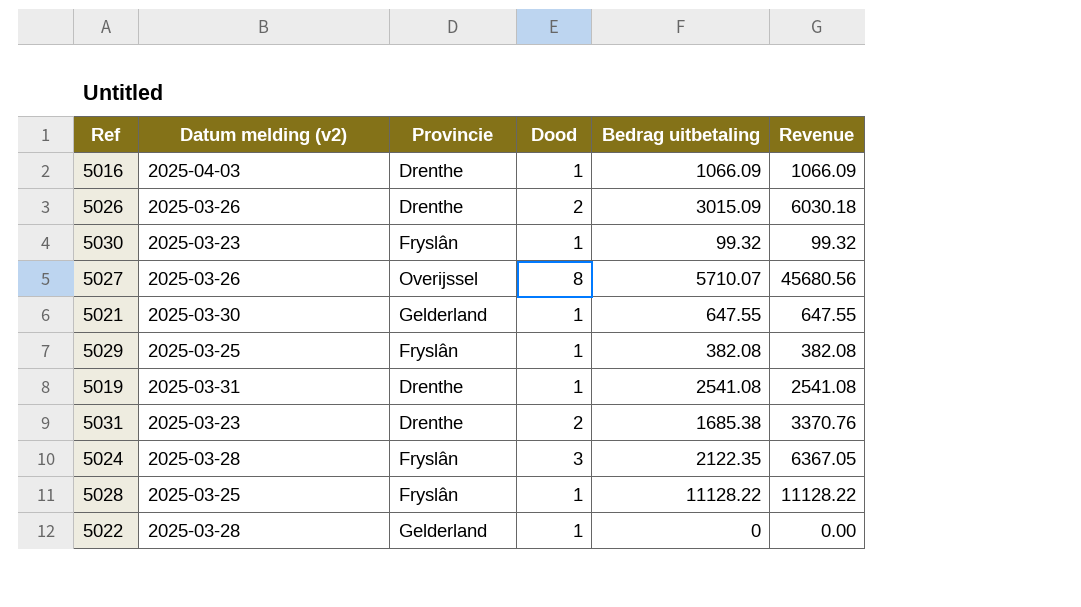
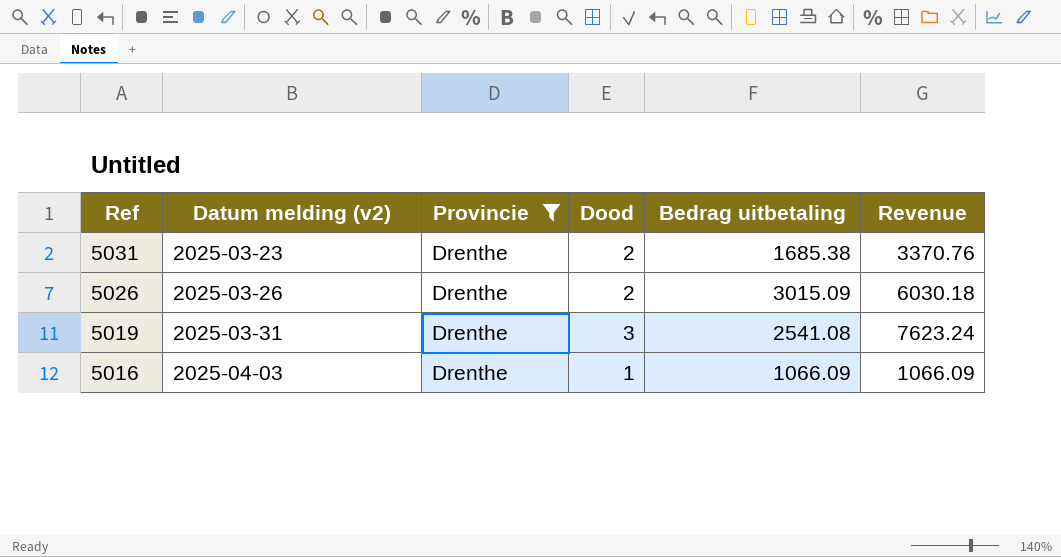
filter: none -> Provincie = Drenthe
row order: none -> Ref descending
5019 | Dood: 1 -> 3
5019 | Revenue: 2541.08 -> 7623.24

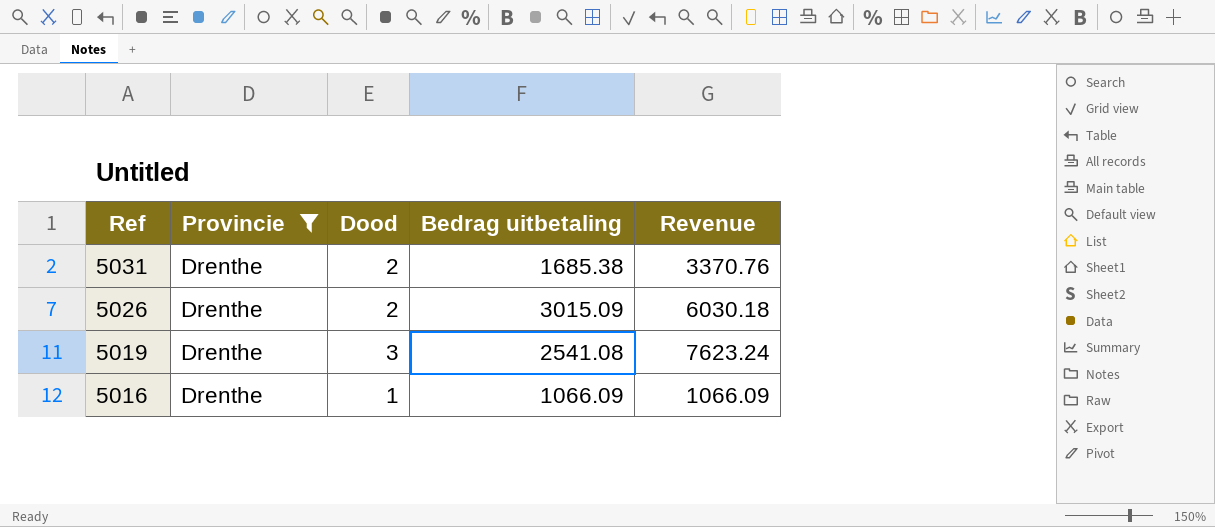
column Datum melding (v2) | position: 2 -> none

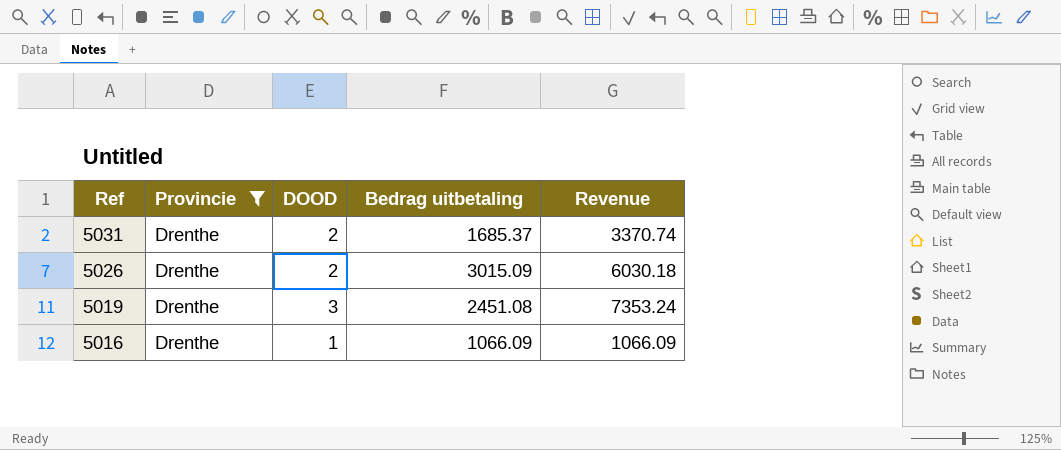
column name: Dood -> DOOD
5031 | Bedrag uitbetaling: 1685.38 -> 1685.37
5031 | Revenue: 3370.76 -> 3370.74
5019 | Bedrag uitbetaling: 2541.08 -> 2451.08
5019 | Revenue: 7623.24 -> 7353.24

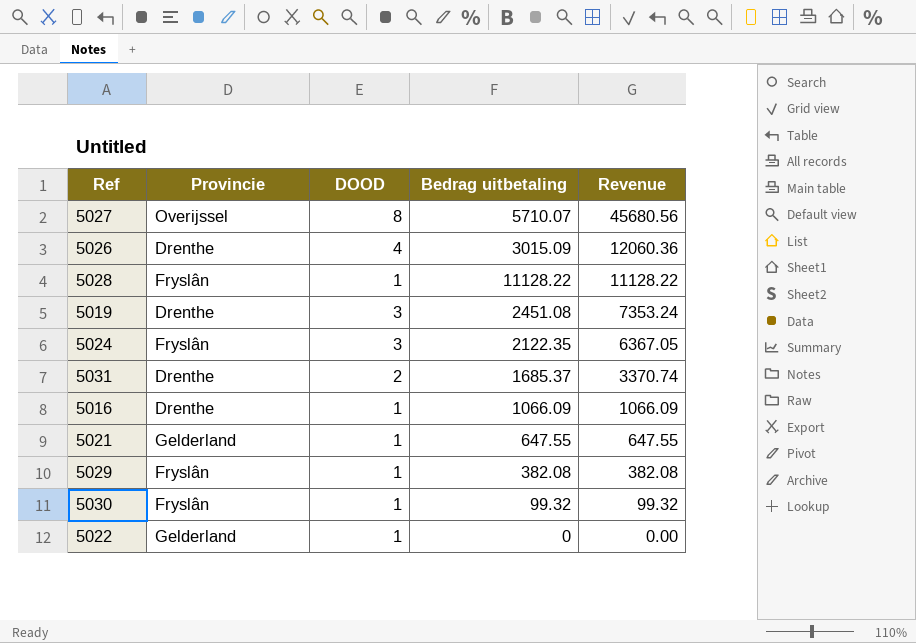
filter: Provincie = Drenthe -> none
row order: Ref descending -> Revenue descending
5026 | DOOD: 2 -> 4
5026 | Revenue: 6030.18 -> 12060.36

